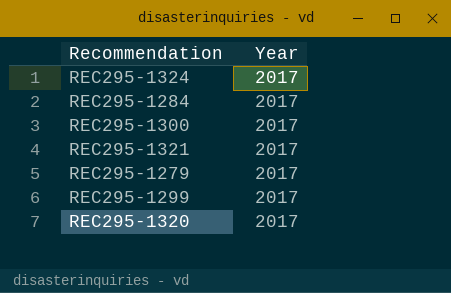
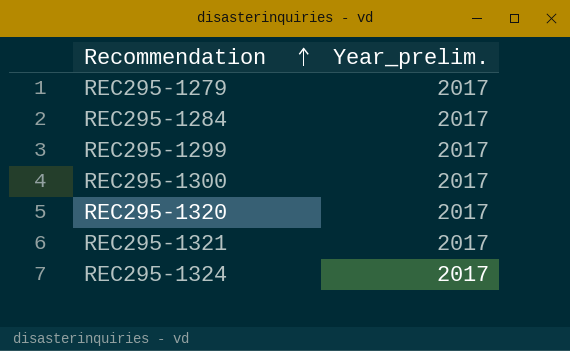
row order: none -> Recommendation ascending
column name: Year -> Year_prelim.

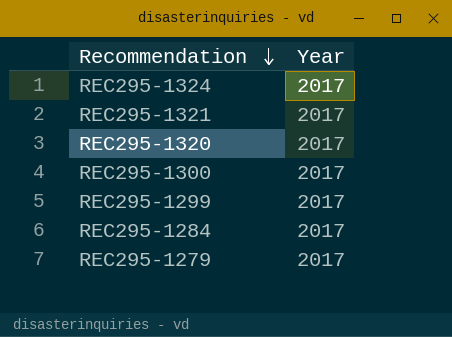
row order: Recommendation ascending -> Recommendation descending
column name: Year_prelim. -> Year

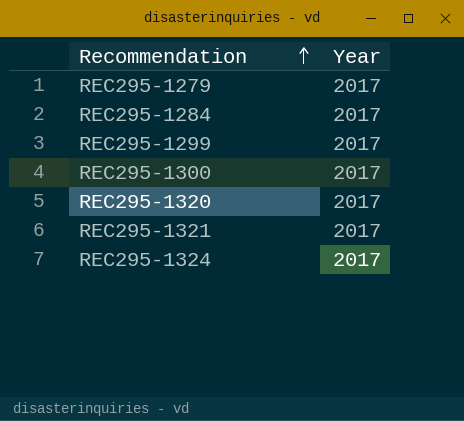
row order: Recommendation descending -> Recommendation ascending

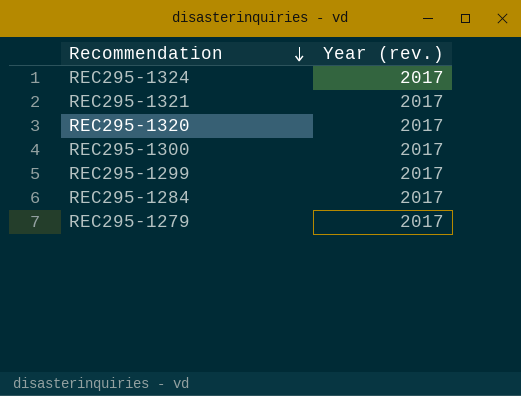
row order: Recommendation ascending -> Recommendation descending
column name: Year -> Year (rev.)

